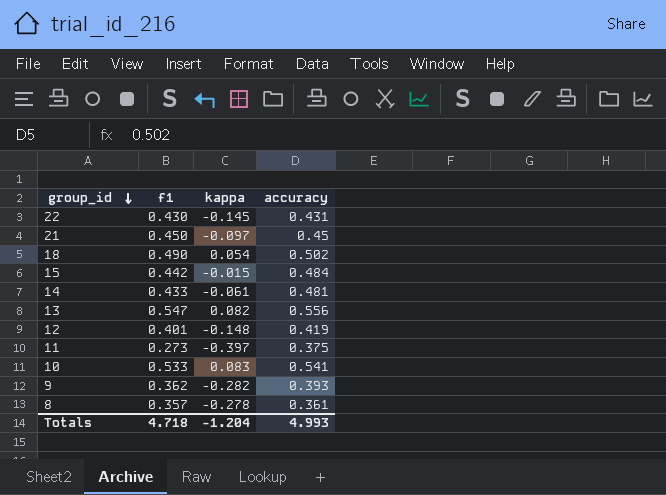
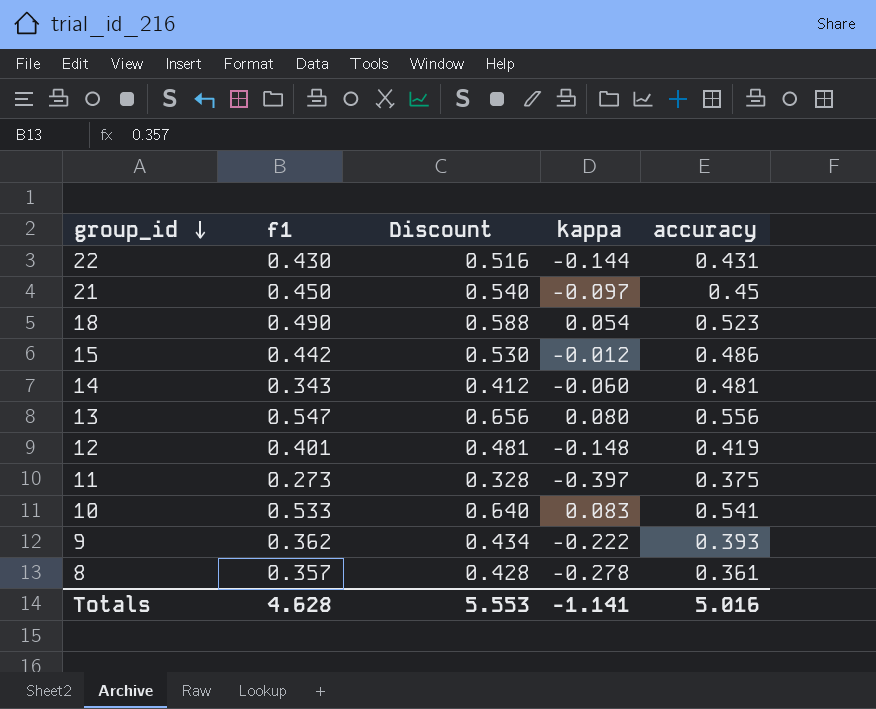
column Discount | formula: none -> [f1] * 1.2
22 | kappa: -0.145 -> -0.144
18 | accuracy: 0.502 -> 0.523
15 | kappa: -0.015 -> -0.012
15 | accuracy: 0.484 -> 0.486
14 | f1: 0.433 -> 0.343
14 | kappa: -0.061 -> -0.060
13 | kappa: 0.082 -> 0.080
9 | kappa: -0.282 -> -0.222
Totals | f1: 4.718 -> 4.628
Totals | kappa: -1.204 -> -1.141
Totals | accuracy: 4.993 -> 5.016

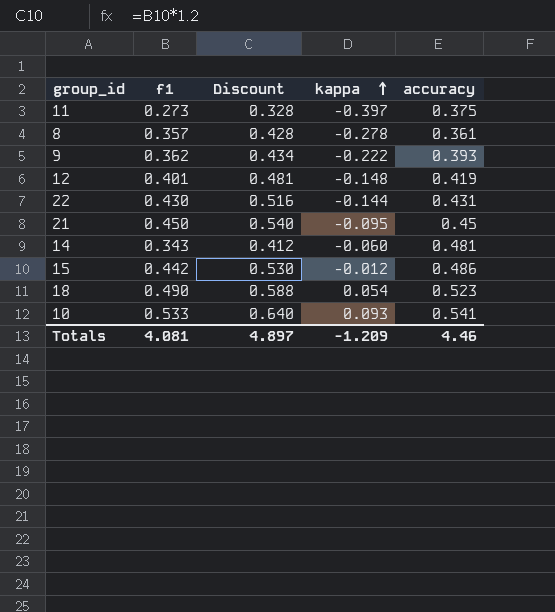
row order: group_id descending -> kappa ascending
row 13: 0.547 | 0.656 | 0.080 | 0.556 -> none
21 | kappa: -0.097 -> -0.095
10 | kappa: 0.083 -> 0.093
Totals | f1: 4.628 -> 4.081
Totals | Discount: 5.553 -> 4.897
Totals | kappa: -1.141 -> -1.209
Totals | accuracy: 5.016 -> 4.46

